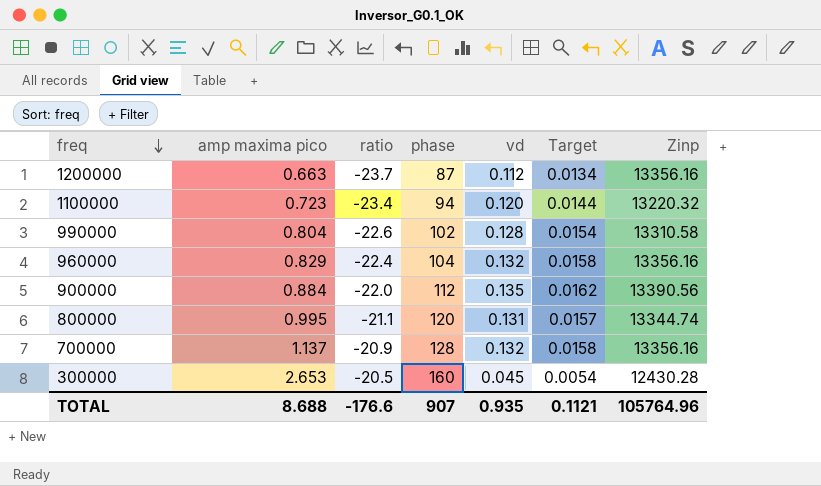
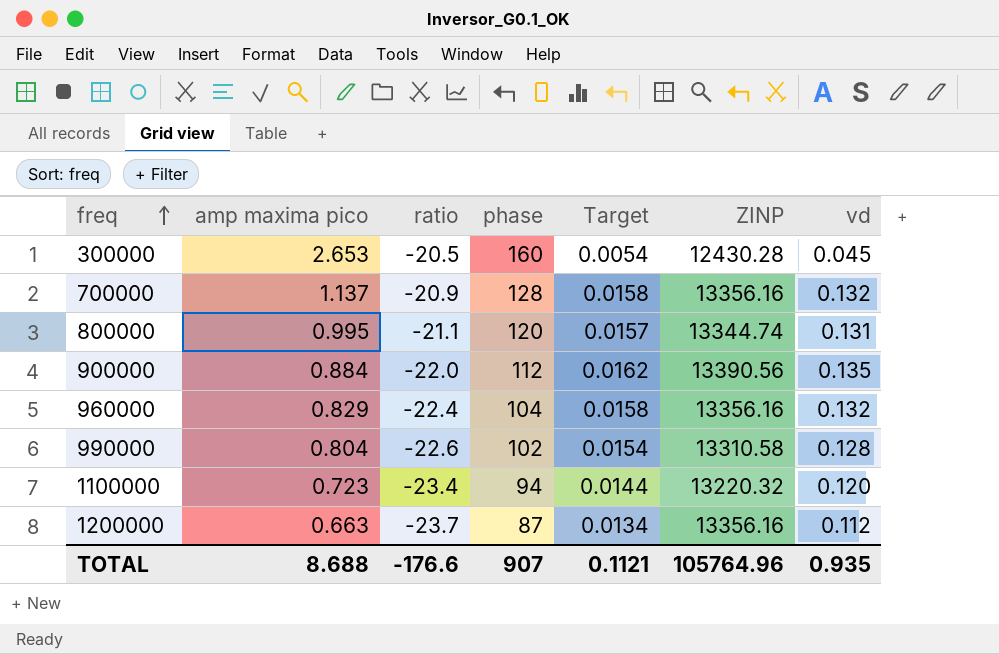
row order: freq descending -> freq ascending
column name: Zinp -> ZINP
column vd | position: 5 -> 7

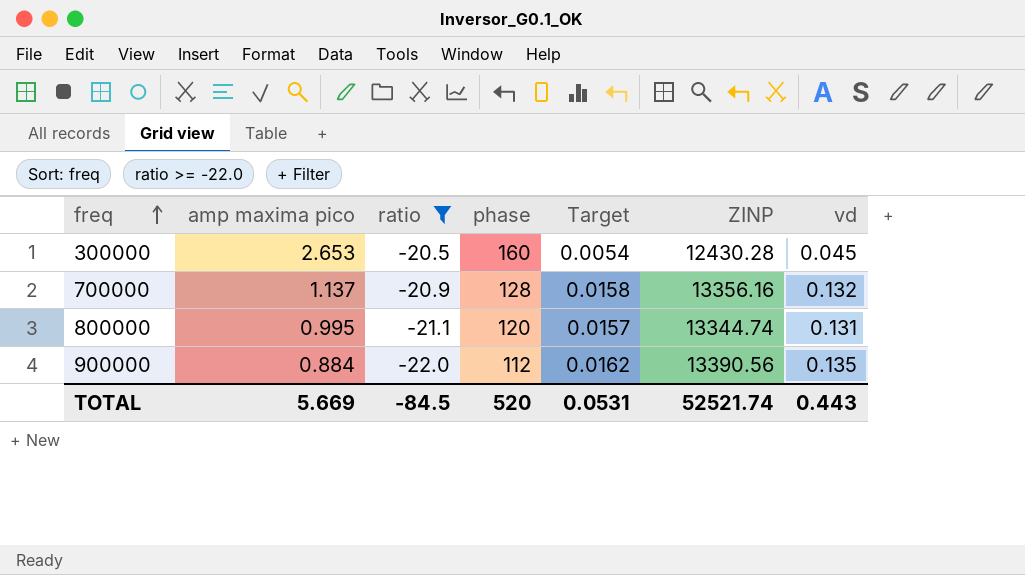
filter: none -> ratio >= -22.0
TOTAL | amp maxima pico: 8.688 -> 5.669
TOTAL | ratio: -176.6 -> -84.5
TOTAL | phase: 907 -> 520
TOTAL | Target: 0.1121 -> 0.0531
TOTAL | ZINP: 105764.96 -> 52521.74
TOTAL | vd: 0.935 -> 0.443

